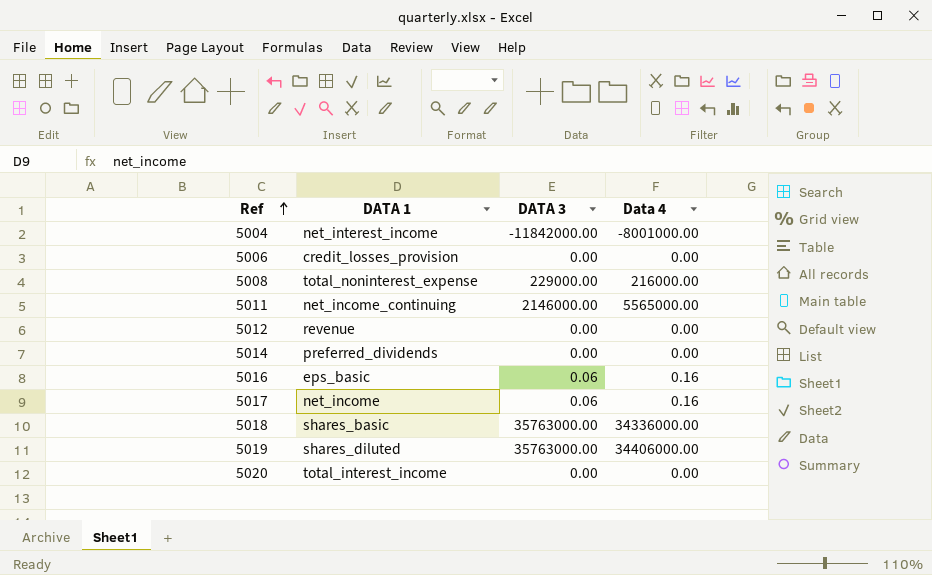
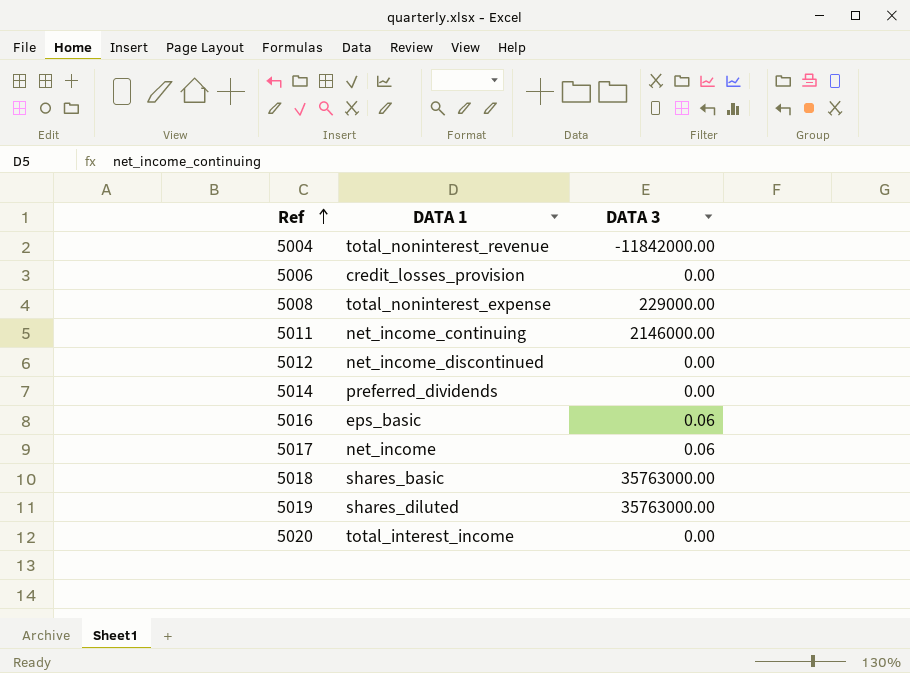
column Data 4 | position: 4 -> none
5004 | DATA 1: net_interest_income -> total_noninterest_revenue
5012 | DATA 1: revenue -> net_income_discontinued

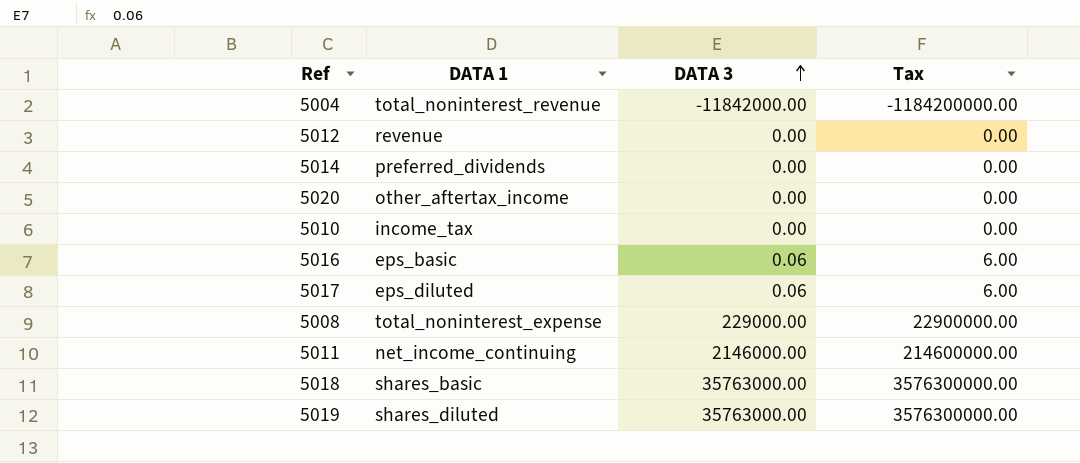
row order: Ref ascending -> DATA 3 ascending
column Tax | formula: none -> [DATA 3] * 100
row 5006: credit_losses_provision | 0.00 -> none
5012 | DATA 1: net_income_discontinued -> revenue
5020 | DATA 1: total_interest_income -> other_aftertax_income
row 5010: none -> income_tax | 0.00 | 0.00
5017 | DATA 1: net_income -> eps_diluted

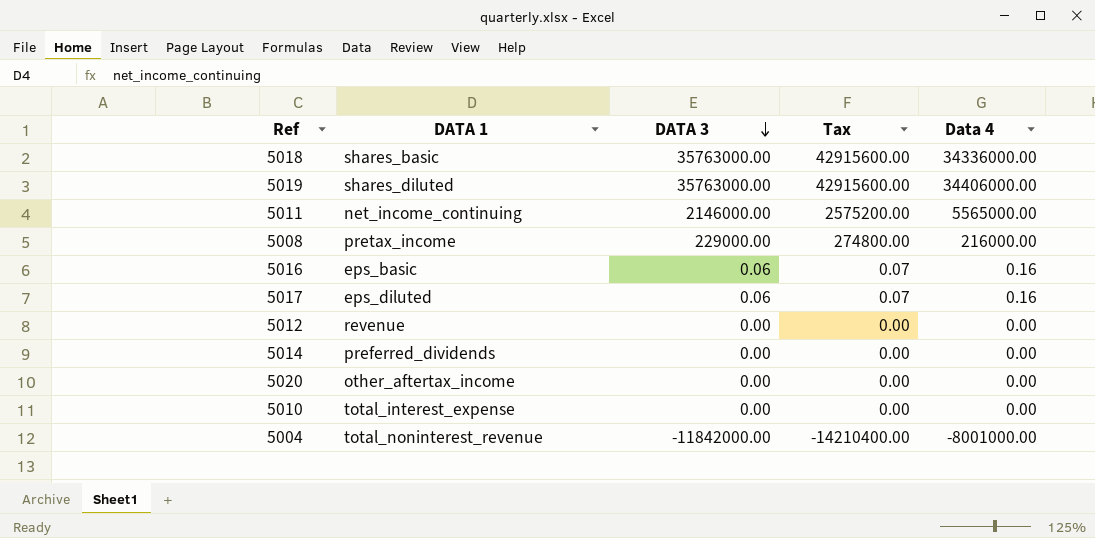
row order: DATA 3 ascending -> DATA 3 descending
column Tax | formula: [DATA 3] * 100 -> [DATA 3] * 1.2
column Data 4 | position: none -> 5
5008 | DATA 1: total_noninterest_expense -> pretax_income
5010 | DATA 1: income_tax -> total_interest_expense

